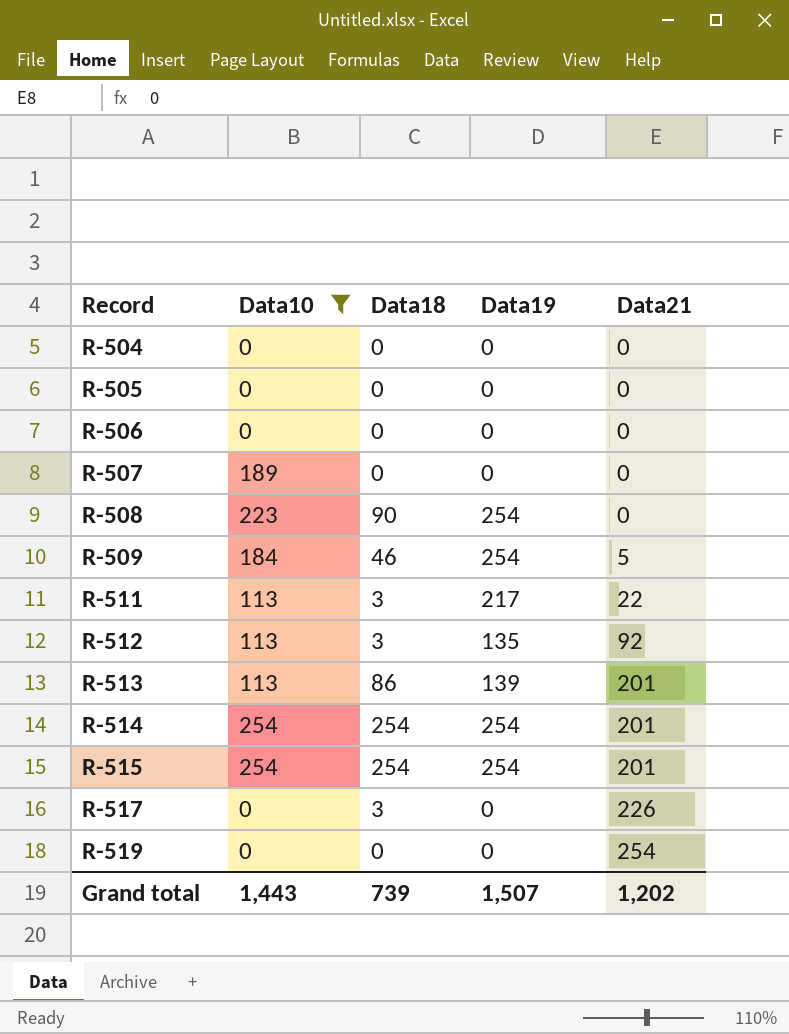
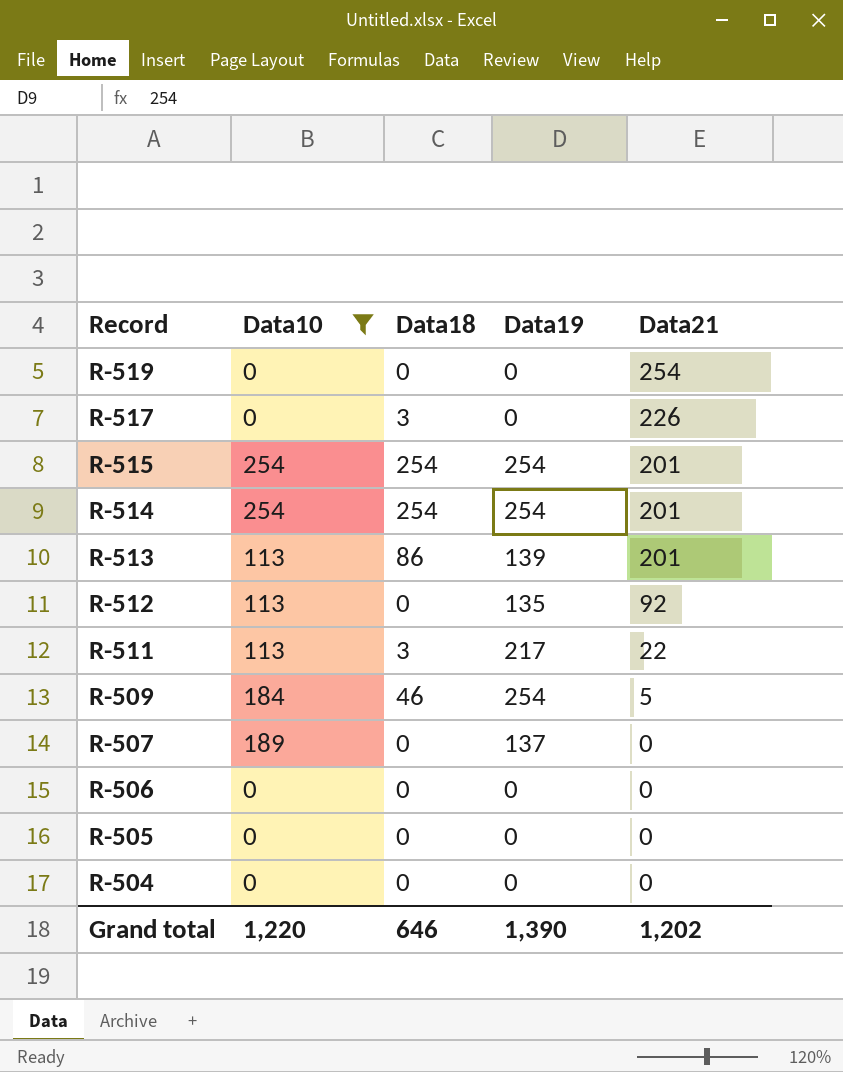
row order: Record ascending -> Record descending
row R-508: 223 | 90 | 254 | 0 -> none
R-512 | Data18: 3 -> 0
R-507 | Data19: 0 -> 137
Grand total | Data10: 1,443 -> 1,220
Grand total | Data18: 739 -> 646
Grand total | Data19: 1,507 -> 1,390

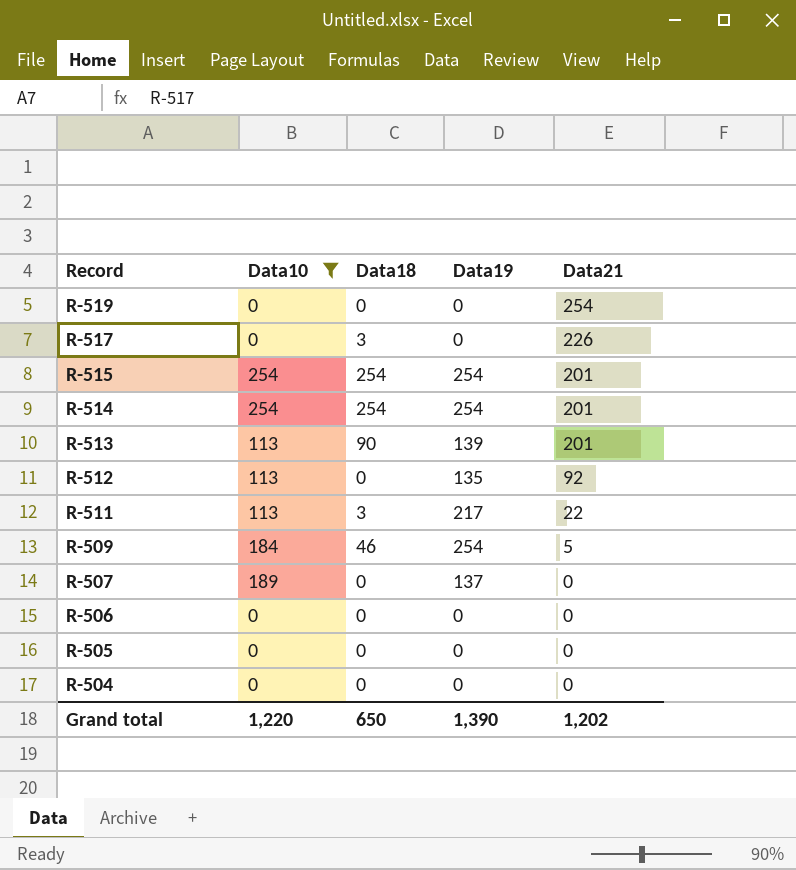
R-513 | Data18: 86 -> 90
Grand total | Data18: 646 -> 650

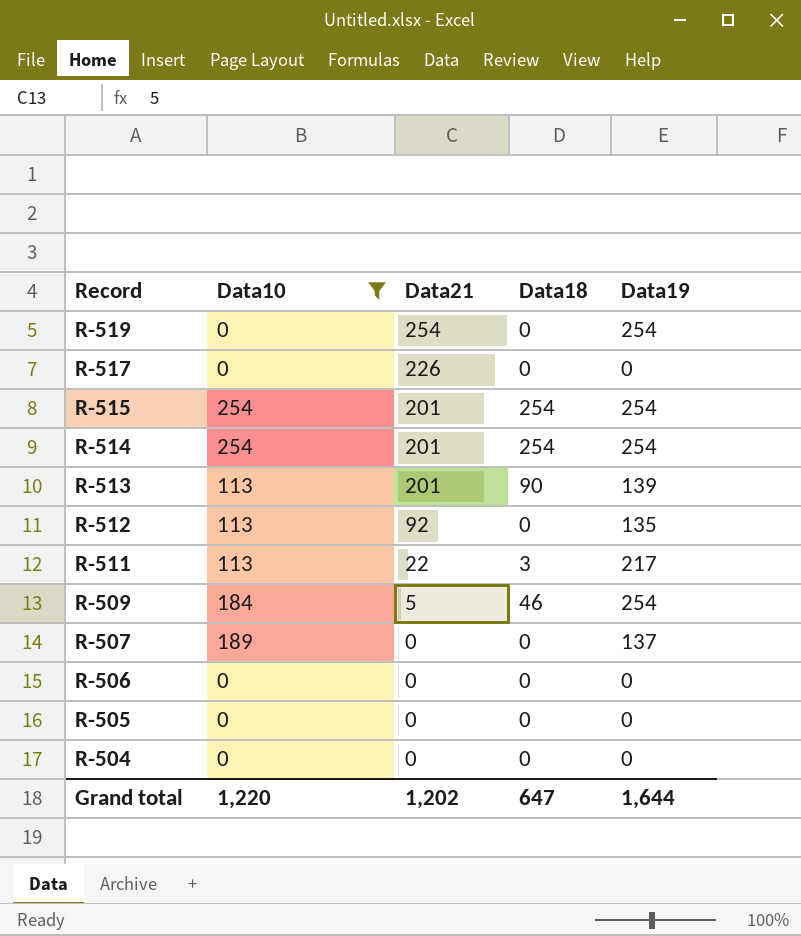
column Data21 | position: 5 -> 3
R-519 | Data19: 0 -> 254
R-517 | Data18: 3 -> 0
Grand total | Data18: 650 -> 647
Grand total | Data19: 1,390 -> 1,644

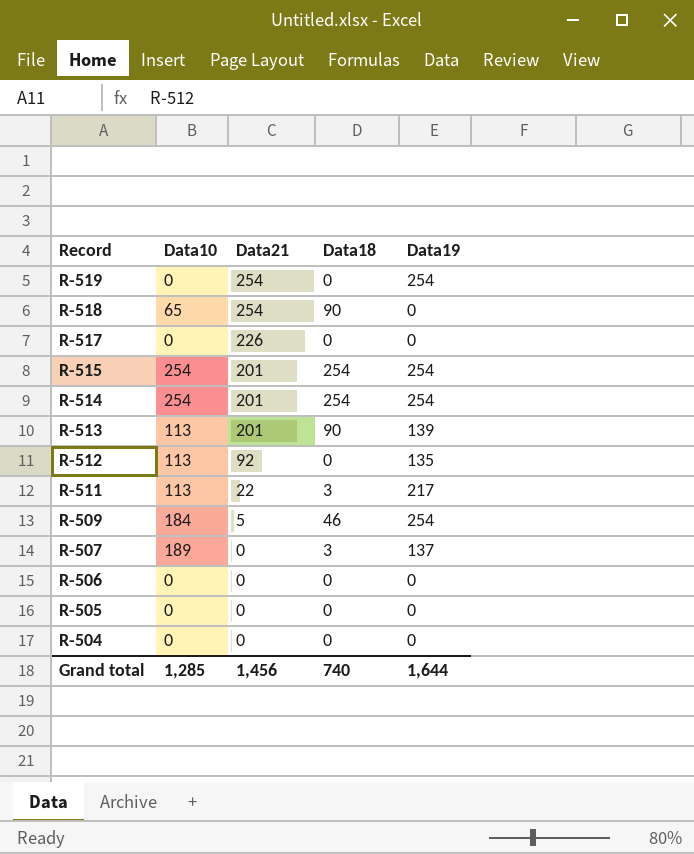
filter: Data10 != 65 -> none
R-507 | Data18: 0 -> 3
Grand total | Data10: 1,220 -> 1,285
Grand total | Data21: 1,202 -> 1,456
Grand total | Data18: 647 -> 740

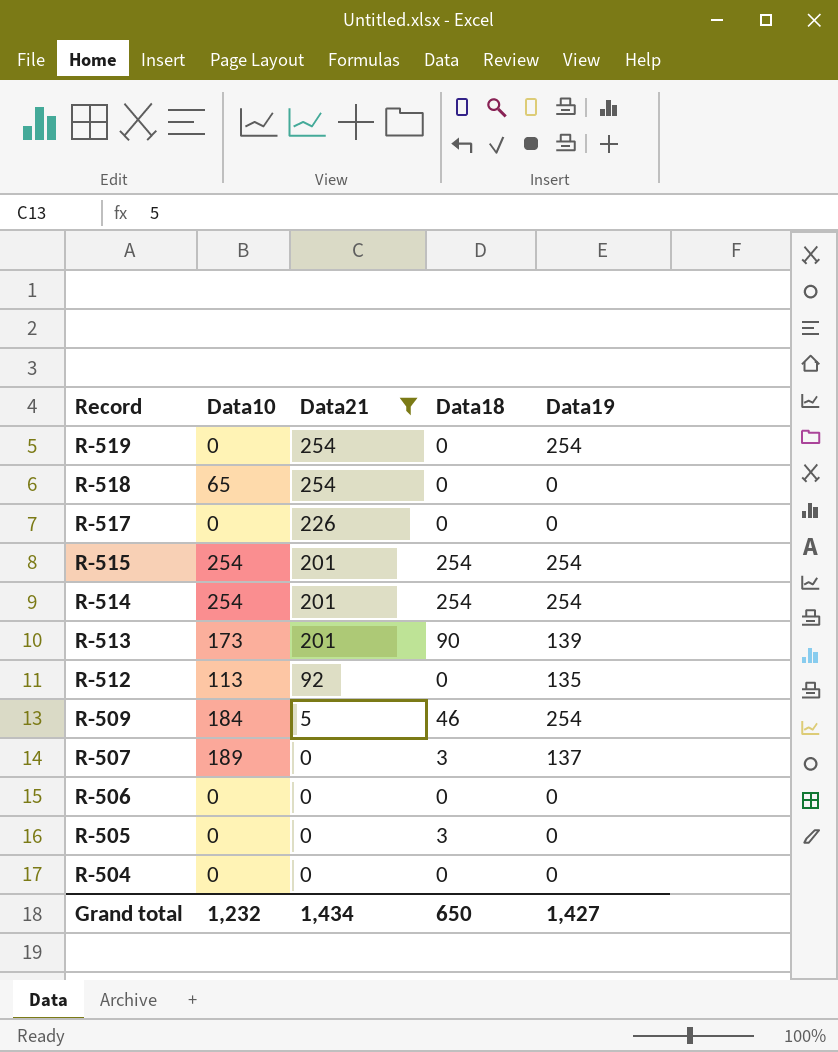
filter: none -> Data21 != 22
R-518 | Data18: 90 -> 0
R-513 | Data10: 113 -> 173
R-505 | Data18: 0 -> 3
Grand total | Data10: 1,285 -> 1,232
Grand total | Data21: 1,456 -> 1,434
Grand total | Data18: 740 -> 650
Grand total | Data19: 1,644 -> 1,427

